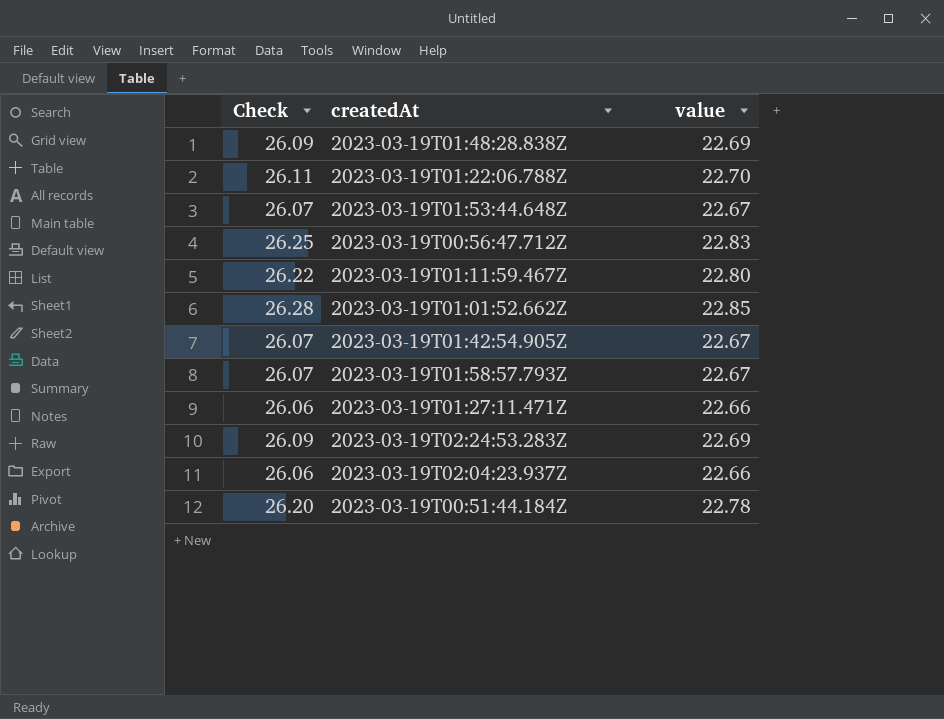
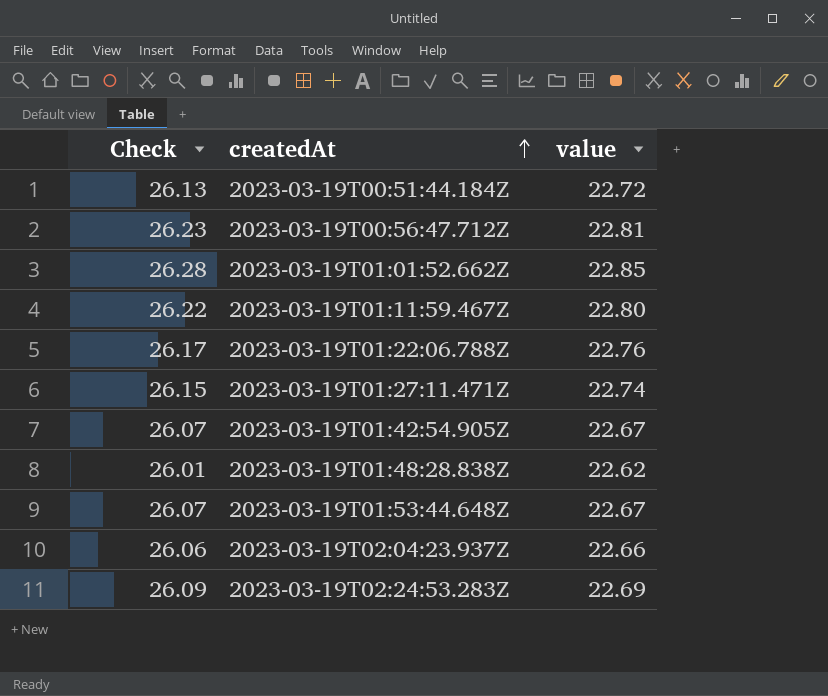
row order: none -> createdAt ascending
row 2023-03-19T01:58:57.793Z: 26.07 | 22.67 -> none
2023-03-19T00:51:44.184Z | Check: 26.20 -> 26.13
2023-03-19T00:51:44.184Z | value: 22.78 -> 22.72
2023-03-19T00:56:47.712Z | Check: 26.25 -> 26.23
2023-03-19T00:56:47.712Z | value: 22.83 -> 22.81
2023-03-19T01:22:06.788Z | Check: 26.11 -> 26.17
2023-03-19T01:22:06.788Z | value: 22.70 -> 22.76
2023-03-19T01:27:11.471Z | Check: 26.06 -> 26.15
2023-03-19T01:27:11.471Z | value: 22.66 -> 22.74
2023-03-19T01:48:28.838Z | Check: 26.09 -> 26.01
2023-03-19T01:48:28.838Z | value: 22.69 -> 22.62

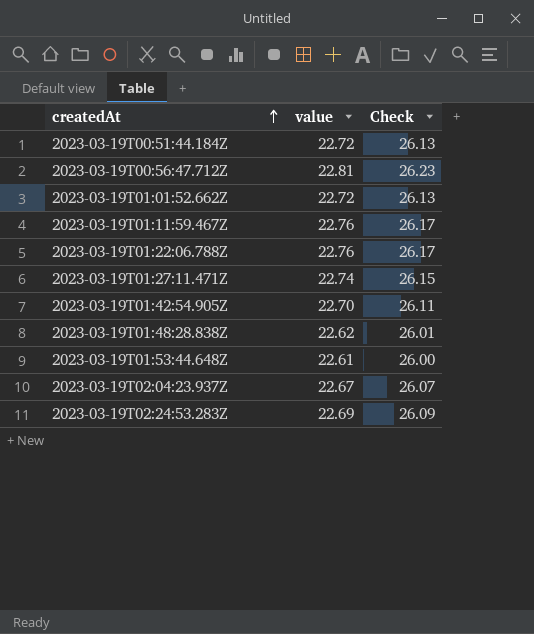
column Check | position: 1 -> 3
2023-03-19T01:01:52.662Z | value: 22.85 -> 22.72
2023-03-19T01:01:52.662Z | Check: 26.28 -> 26.13
2023-03-19T01:11:59.467Z | value: 22.80 -> 22.76
2023-03-19T01:11:59.467Z | Check: 26.22 -> 26.17
2023-03-19T01:42:54.905Z | value: 22.67 -> 22.70
2023-03-19T01:42:54.905Z | Check: 26.07 -> 26.11
2023-03-19T01:53:44.648Z | value: 22.67 -> 22.61
2023-03-19T01:53:44.648Z | Check: 26.07 -> 26.00
2023-03-19T02:04:23.937Z | value: 22.66 -> 22.67
2023-03-19T02:04:23.937Z | Check: 26.06 -> 26.07

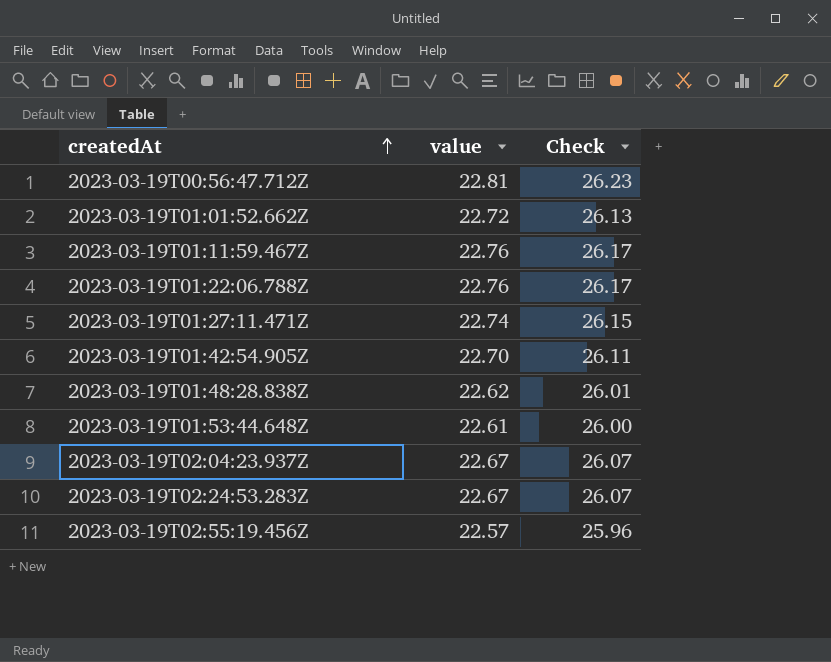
row 2023-03-19T00:51:44.184Z: 22.72 | 26.13 -> none
2023-03-19T02:24:53.283Z | value: 22.69 -> 22.67
2023-03-19T02:24:53.283Z | Check: 26.09 -> 26.07
row 2023-03-19T02:55:19.456Z: none -> 22.57 | 25.96

